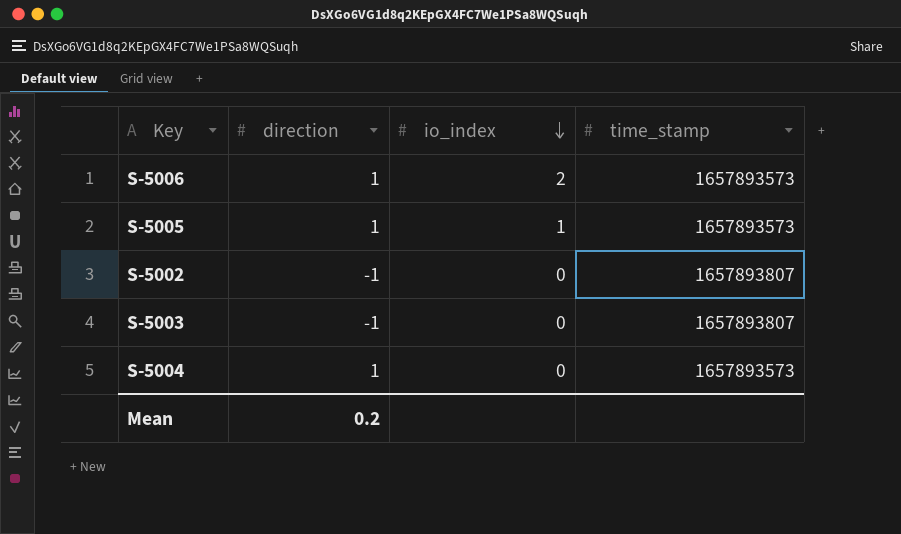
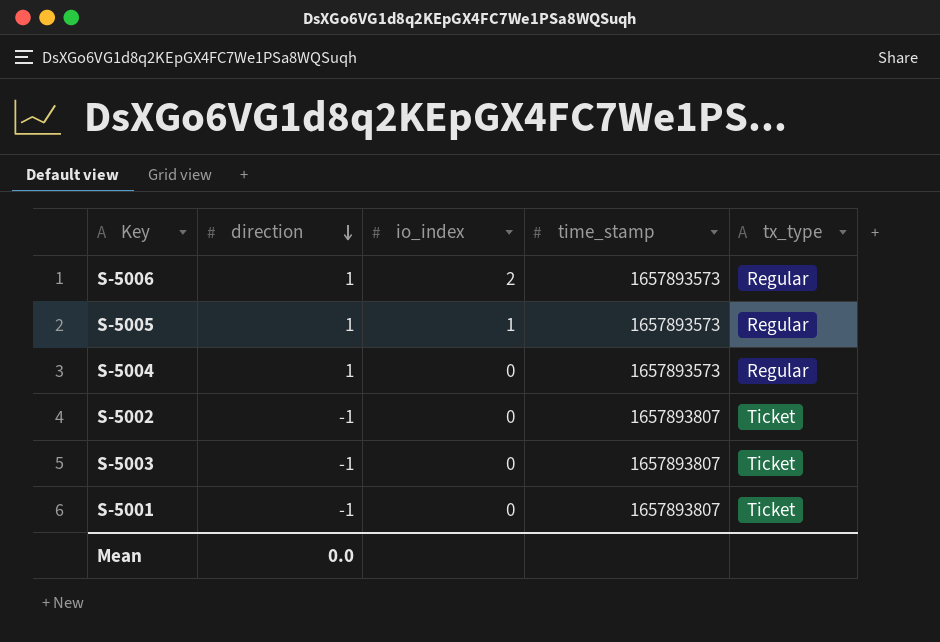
row order: io_index descending -> direction descending
column tx_type | position: none -> 5
row S-5001: none -> -1 | 0 | 1657893807 | Ticket
Mean | direction: 0.2 -> 0.0

